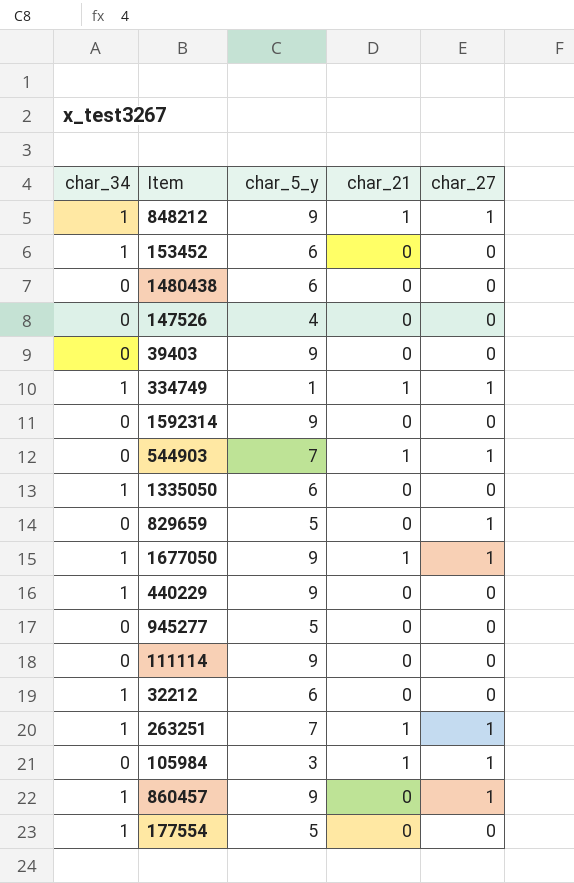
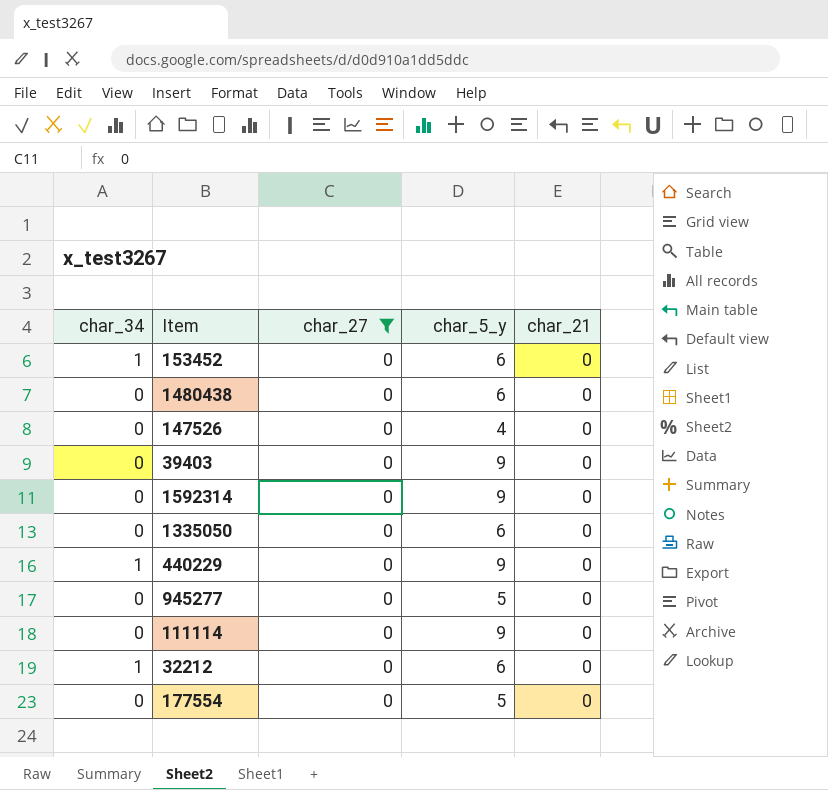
filter: none -> char_27 = 0
column char_27 | position: 5 -> 3
1335050 | char_34: 1 -> 0
177554 | char_34: 1 -> 0

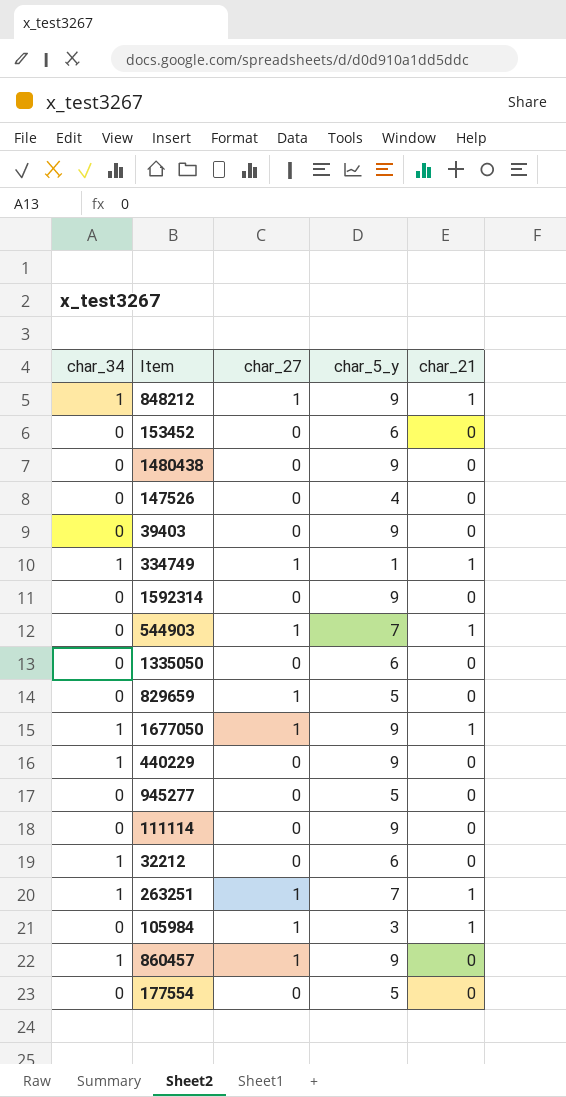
filter: char_27 = 0 -> none
153452 | char_34: 1 -> 0
1480438 | char_5_y: 6 -> 9

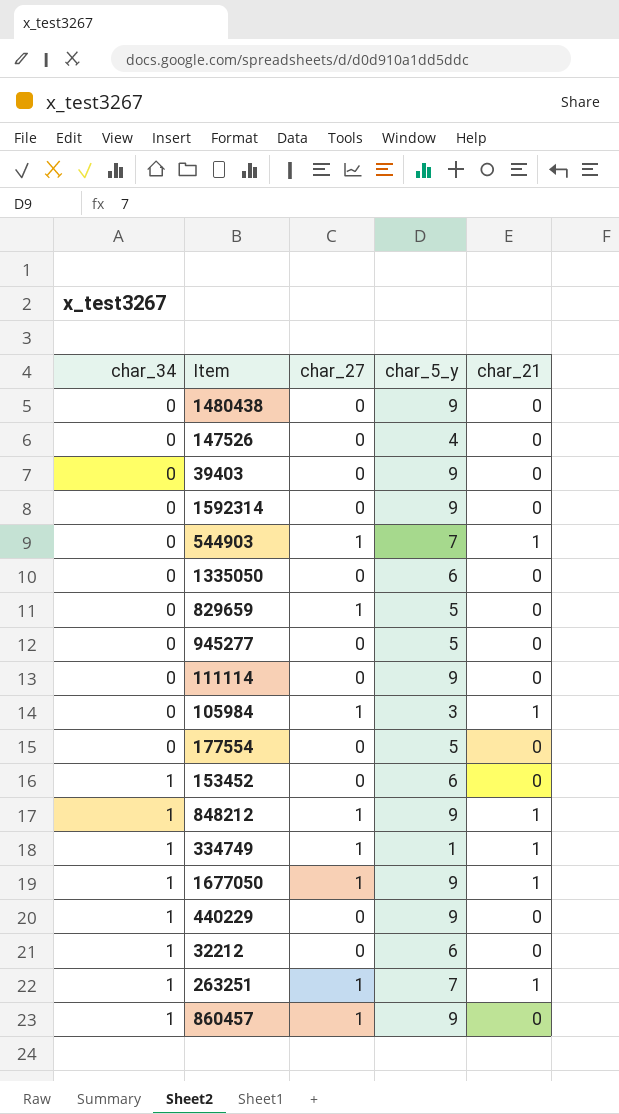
row order: none -> char_34 ascending
153452 | char_34: 0 -> 1

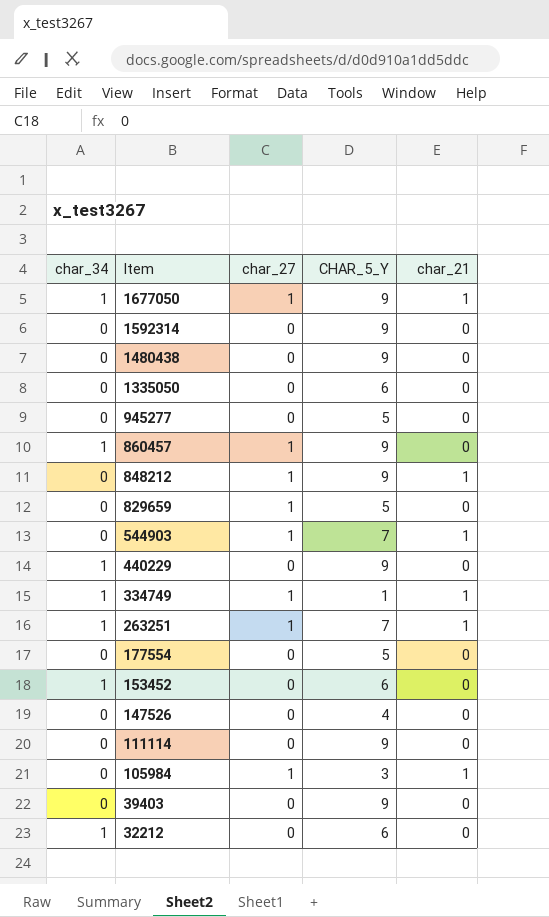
row order: char_34 ascending -> Item descending
column name: char_5_y -> CHAR_5_Y
848212 | char_34: 1 -> 0

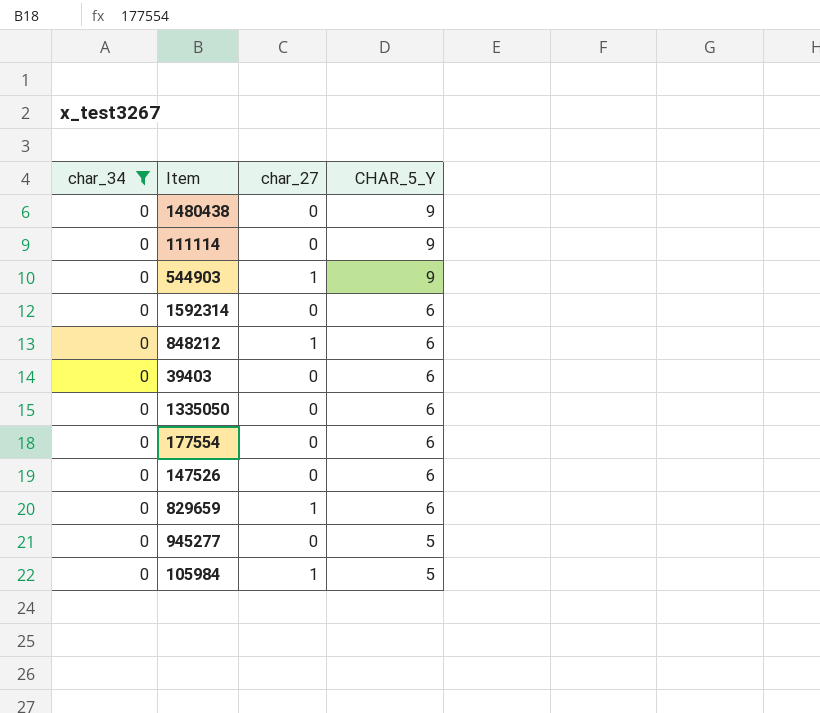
filter: none -> char_34 = 0
row order: Item descending -> CHAR_5_Y descending
column char_21 | position: 5 -> none
544903 | CHAR_5_Y: 7 -> 9
1592314 | CHAR_5_Y: 9 -> 6
848212 | CHAR_5_Y: 9 -> 6
39403 | CHAR_5_Y: 9 -> 6
177554 | CHAR_5_Y: 5 -> 6
147526 | CHAR_5_Y: 4 -> 6
829659 | CHAR_5_Y: 5 -> 6
105984 | CHAR_5_Y: 3 -> 5

